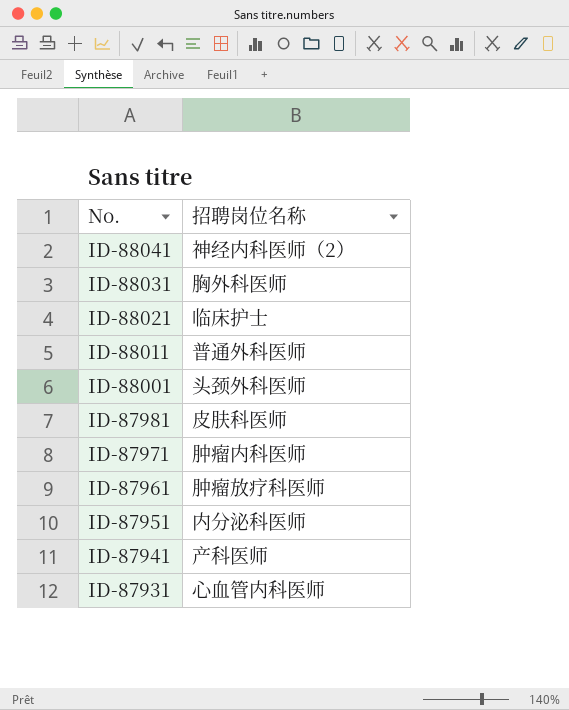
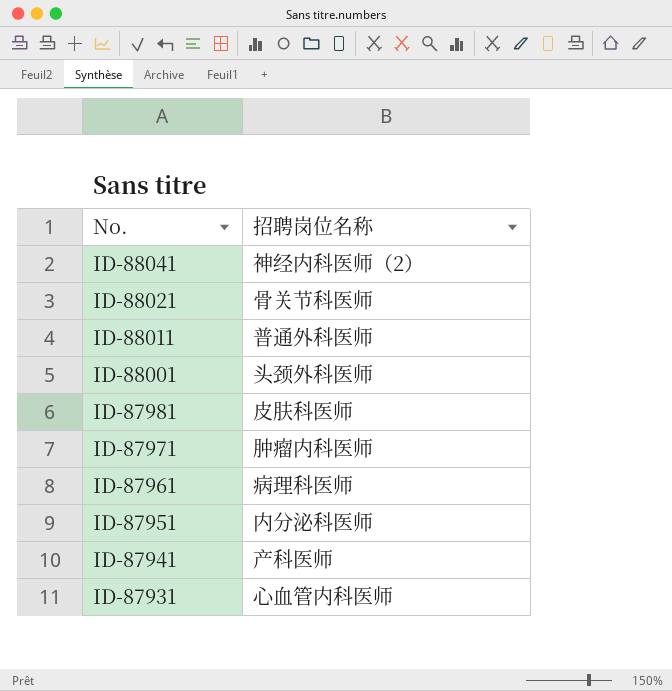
row ID-88031: 胸外科医师 -> none
ID-88021 | 招聘岗位名称: 临床护士 -> 骨关节科医师
ID-87961 | 招聘岗位名称: 肿瘤放疗科医师 -> 病理科医师

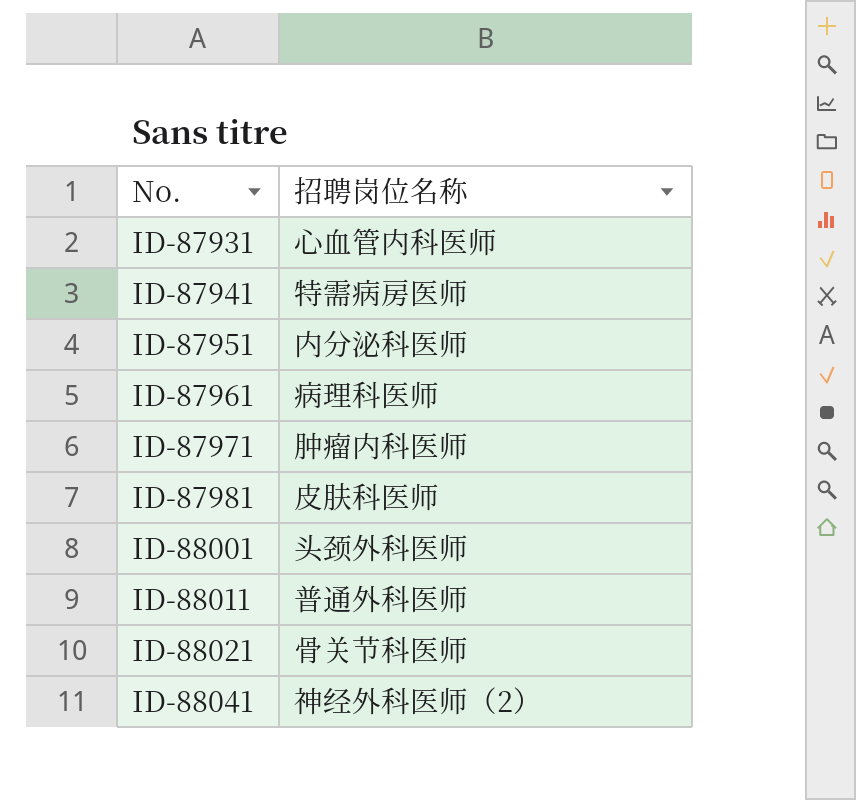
row order: No. descending -> No. ascending
ID-87941 | 招聘岗位名称: 产科医师 -> 特需病房医师
ID-88041 | 招聘岗位名称: 神经内科医师（2） -> 神经外科医师（2）

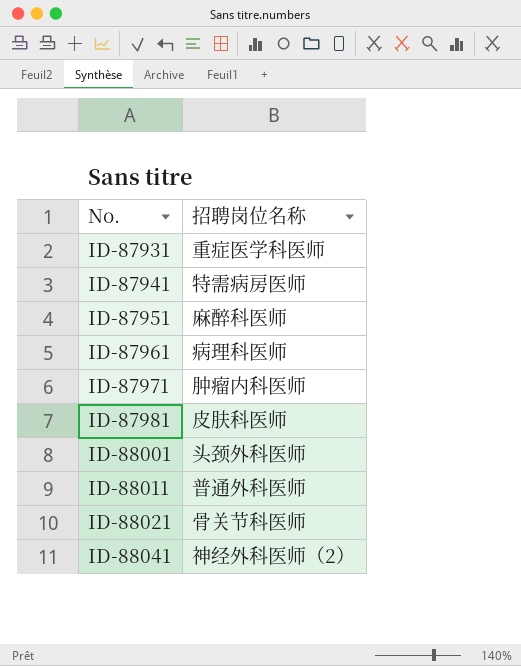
ID-87931 | 招聘岗位名称: 心血管内科医师 -> 重症医学科医师
ID-87951 | 招聘岗位名称: 内分泌科医师 -> 麻醉科医师

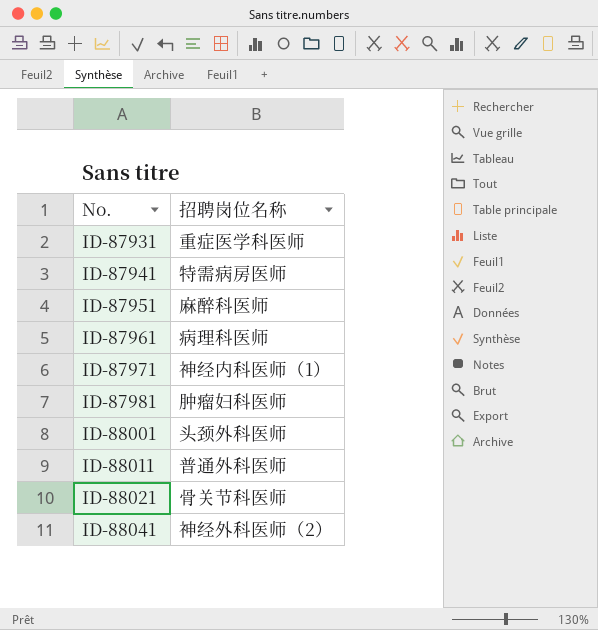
ID-87971 | 招聘岗位名称: 肿瘤内科医师 -> 神经内科医师（1）
ID-87981 | 招聘岗位名称: 皮肤科医师 -> 肿瘤妇科医师

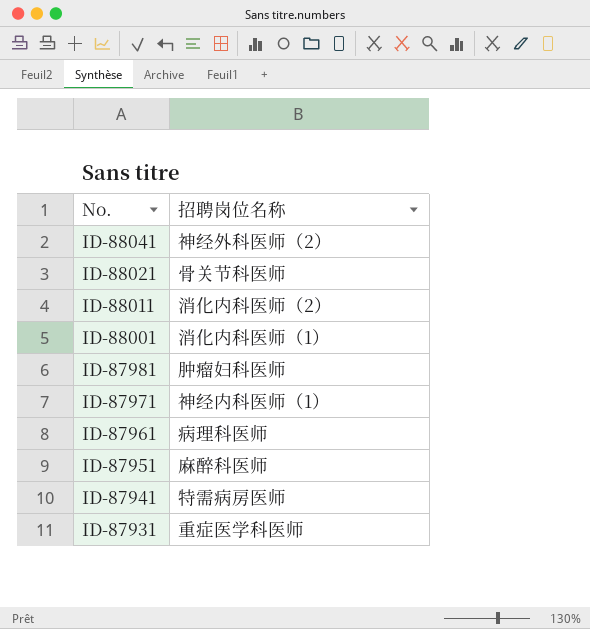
row order: No. ascending -> No. descending
ID-88011 | 招聘岗位名称: 普通外科医师 -> 消化内科医师（2）
ID-88001 | 招聘岗位名称: 头颈外科医师 -> 消化内科医师（1）

